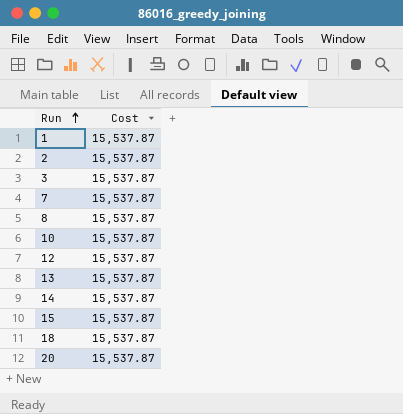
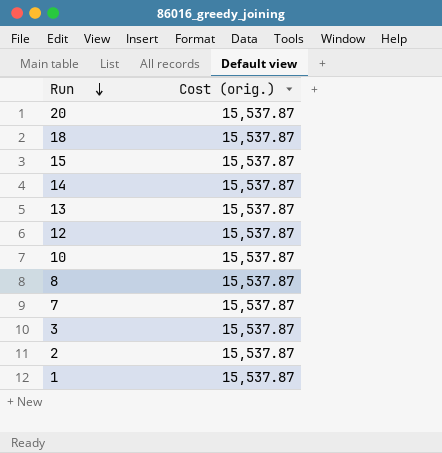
row order: Run ascending -> Run descending
column name: Cost -> Cost (orig.)

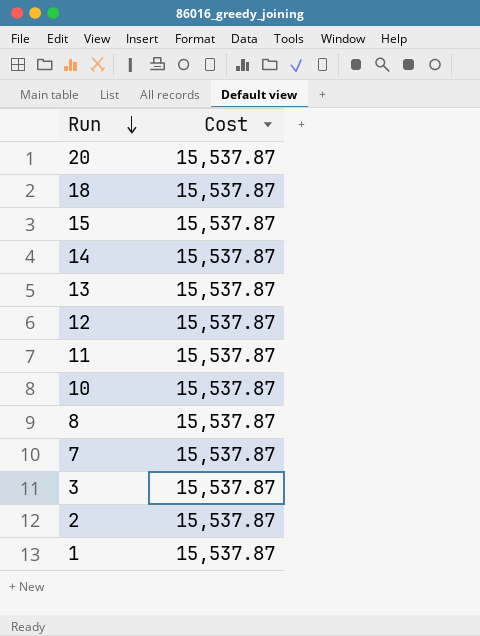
column name: Cost (orig.) -> Cost
row 11: none -> 15,537.87

